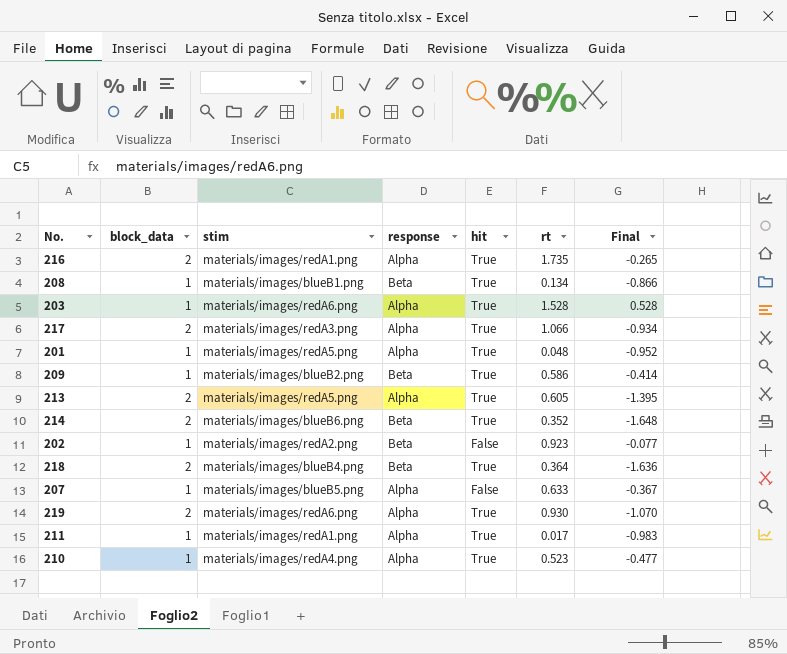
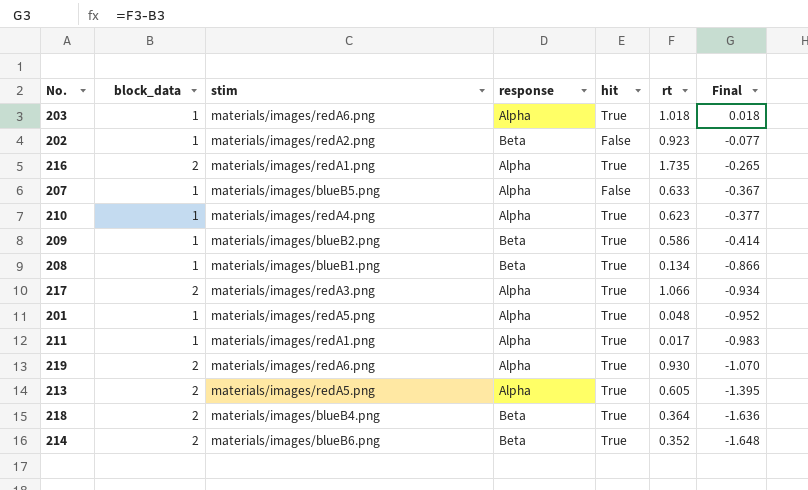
row order: none -> Final descending
203 | rt: 1.528 -> 1.018
203 | Final: 0.528 -> 0.018
210 | rt: 0.523 -> 0.623
210 | Final: -0.477 -> -0.377

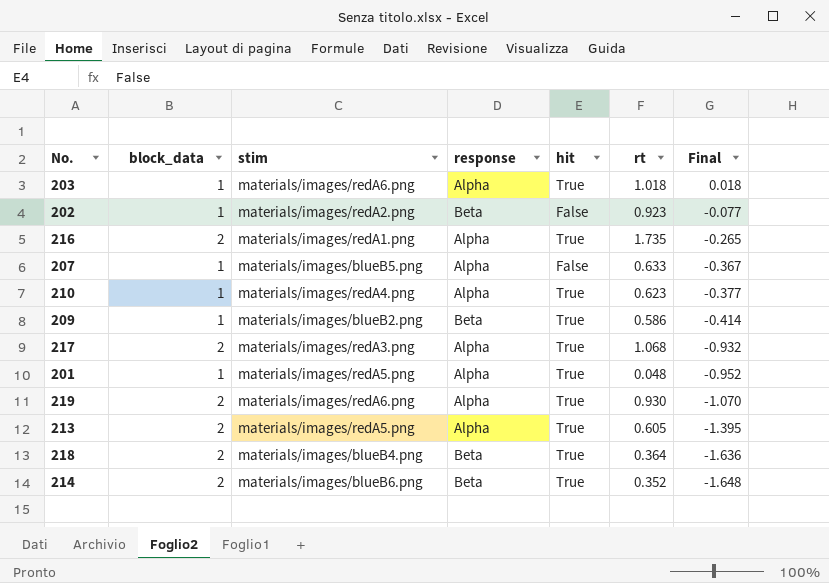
row 208: 1 | materials/images/blueB1.png | Beta | True | 0.134 | -0.866 -> none
row 211: 1 | materials/images/redA1.png | Alpha | True | 0.017 | -0.983 -> none
217 | rt: 1.066 -> 1.068
217 | Final: -0.934 -> -0.932

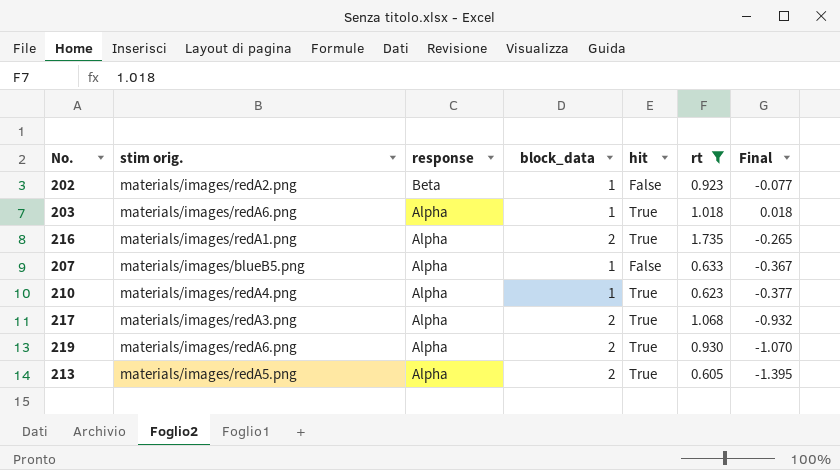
filter: none -> rt >= 0.605
row order: Final descending -> response descending
column name: stim -> stim orig.
column block_data | position: 2 -> 4

